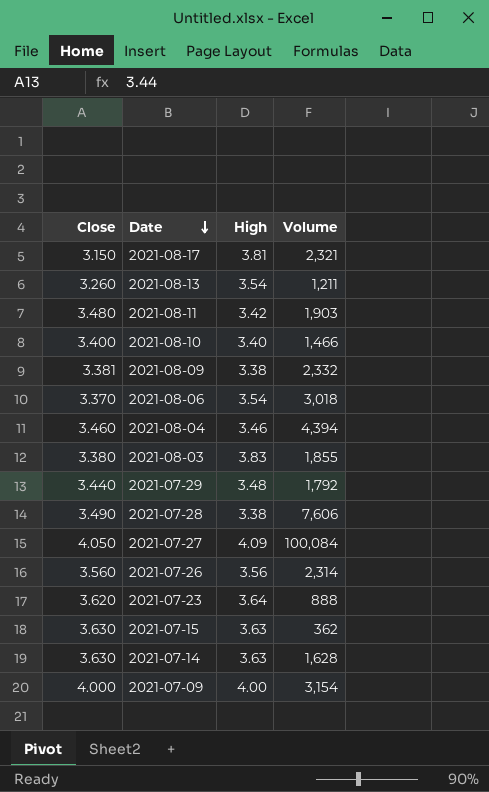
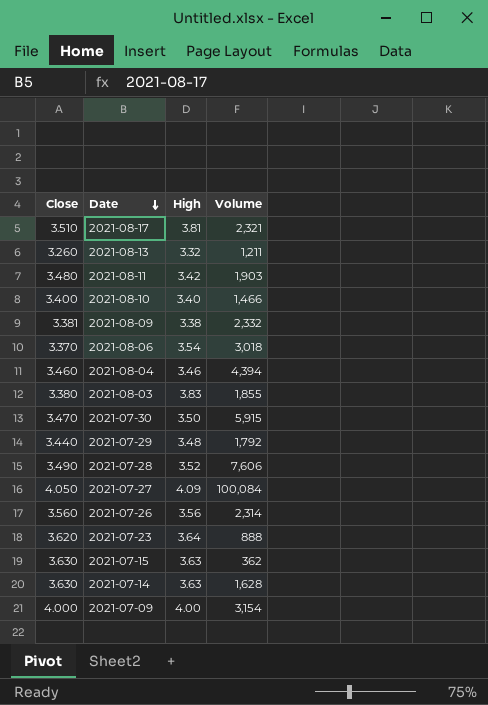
2021-08-17 | Close: 3.150 -> 3.510
2021-08-13 | High: 3.54 -> 3.32
row 2021-07-30: none -> 3.470 | 3.50 | 5,915
2021-07-28 | High: 3.38 -> 3.52

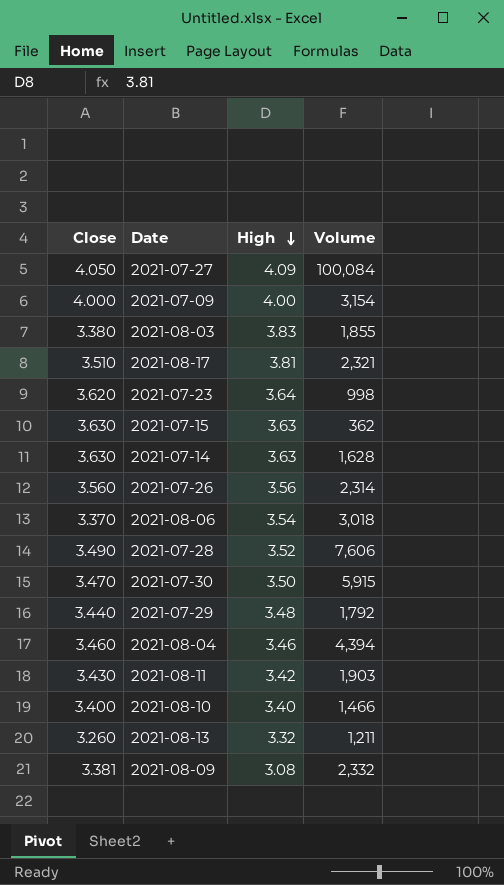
row order: Date descending -> High descending
2021-07-23 | Volume: 888 -> 998
2021-08-11 | Close: 3.480 -> 3.430
2021-08-09 | High: 3.38 -> 3.08

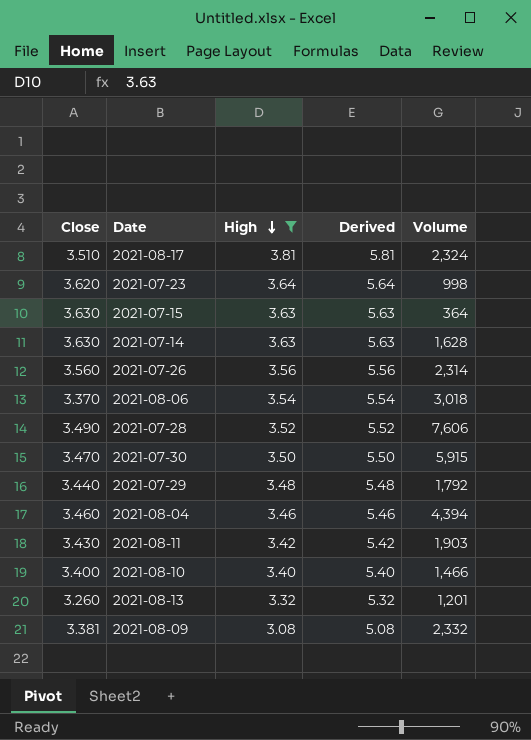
filter: none -> High <= 3.81
column Derived | formula: none -> [High] + 2
2021-08-17 | Volume: 2,321 -> 2,324
2021-07-15 | Volume: 362 -> 364
2021-08-13 | Volume: 1,211 -> 1,201

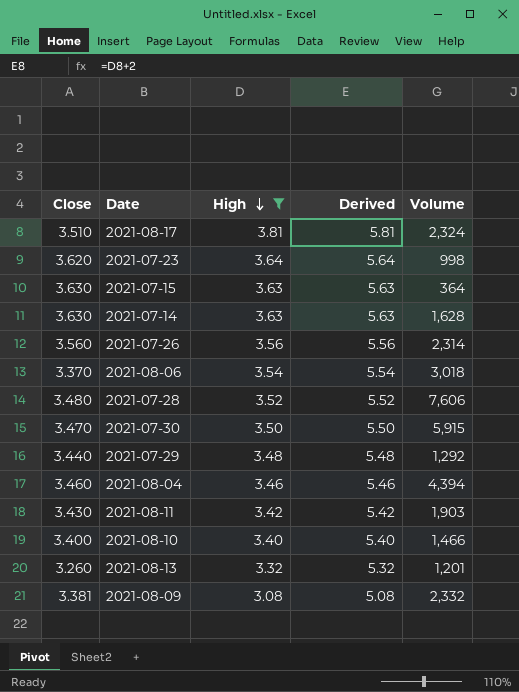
2021-07-28 | Close: 3.490 -> 3.480
2021-07-29 | Volume: 1,792 -> 1,292

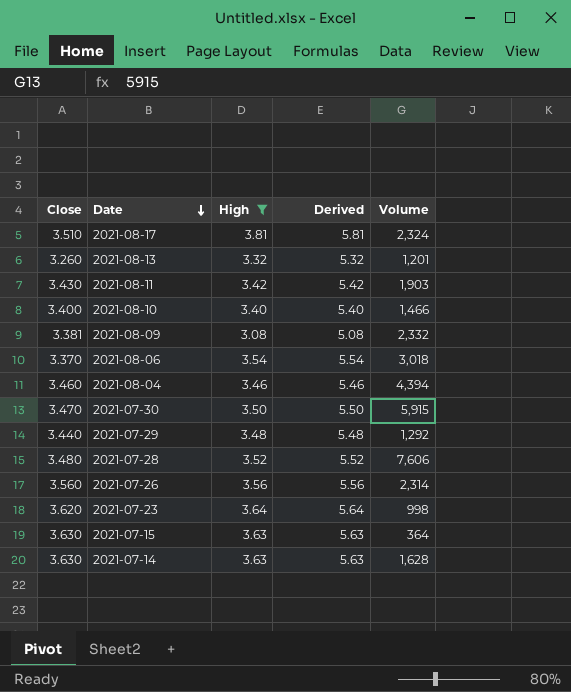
row order: High descending -> Date descending

